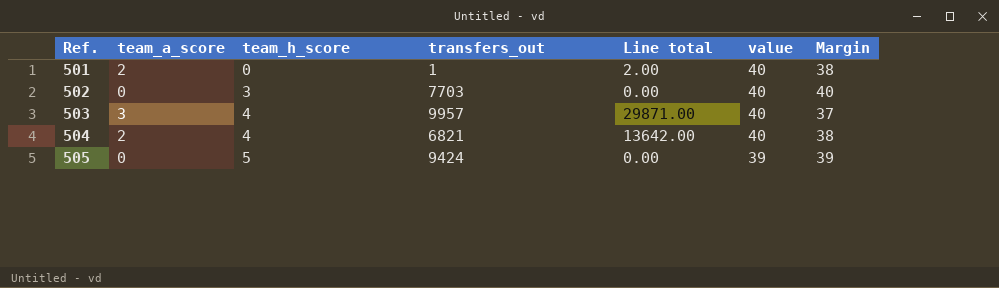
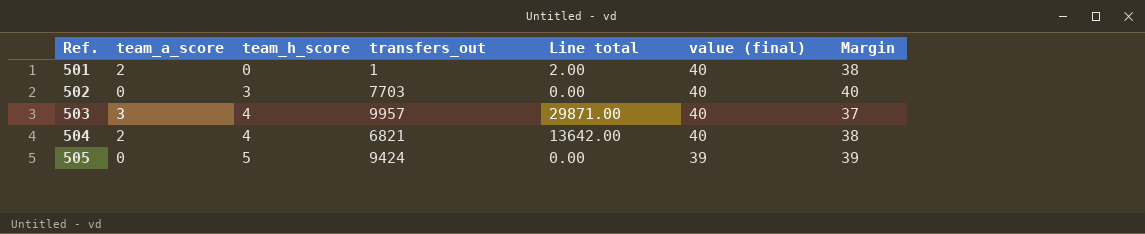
column name: value -> value (final)

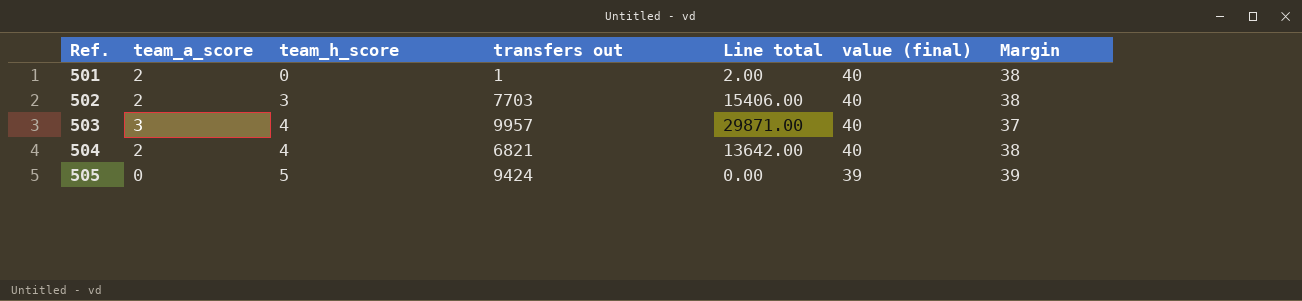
column name: transfers_out -> transfers out
502 | team_a_score: 0 -> 2
502 | Line total: 0.00 -> 15406.00
502 | Margin: 40 -> 38

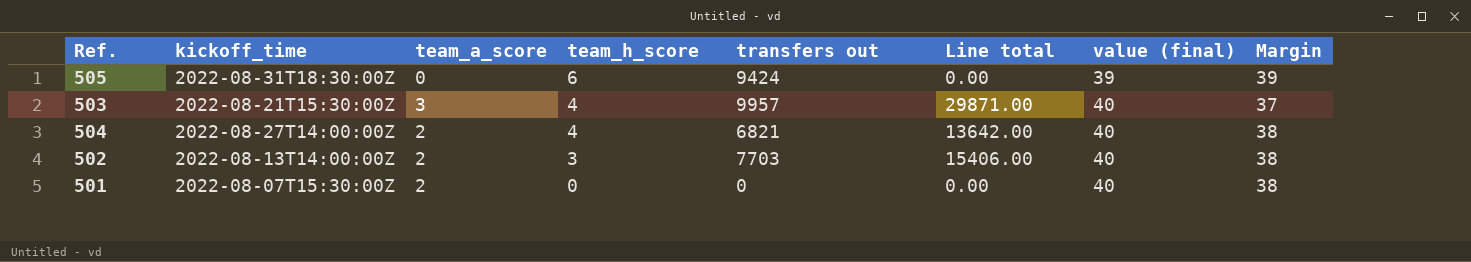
row order: Ref. ascending -> team_h_score descending
column kickoff_time | position: none -> 2
505 | team_h_score: 5 -> 6
501 | transfers out: 1 -> 0
501 | Line total: 2.00 -> 0.00

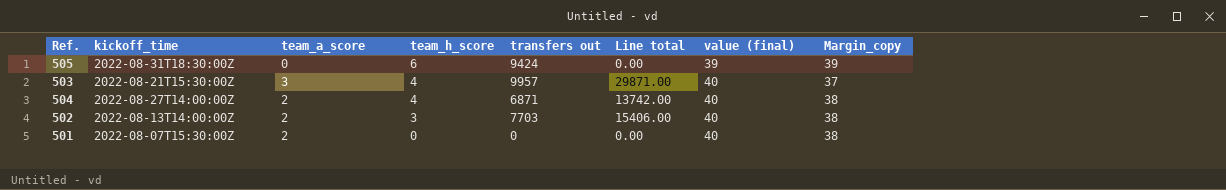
column name: Margin -> Margin_copy
504 | transfers out: 6821 -> 6871
504 | Line total: 13642.00 -> 13742.00

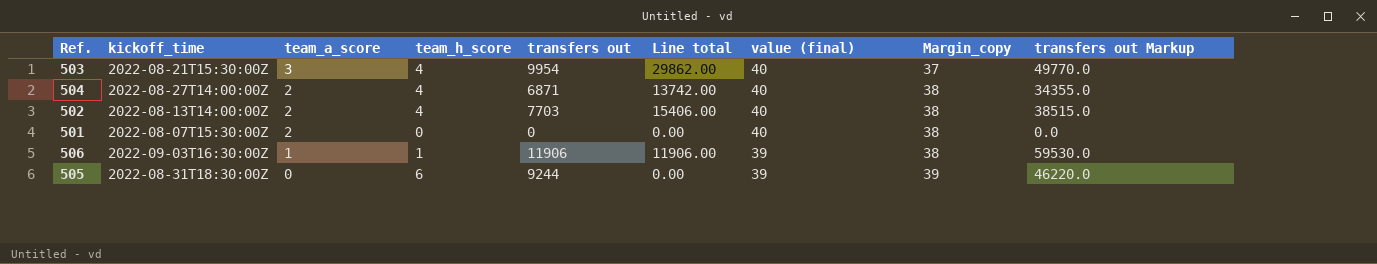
row order: team_h_score descending -> team_a_score descending
column transfers out Markup | formula: none -> [transfers out] * 5
503 | transfers out: 9957 -> 9954
503 | Line total: 29871.00 -> 29862.00
502 | team_h_score: 3 -> 4
row 506: none -> 2022-09-03T16:30:00Z | 1 | 1 | 11906 | 11906.00 | 39 | 38 | 59530.0
505 | transfers out: 9424 -> 9244

